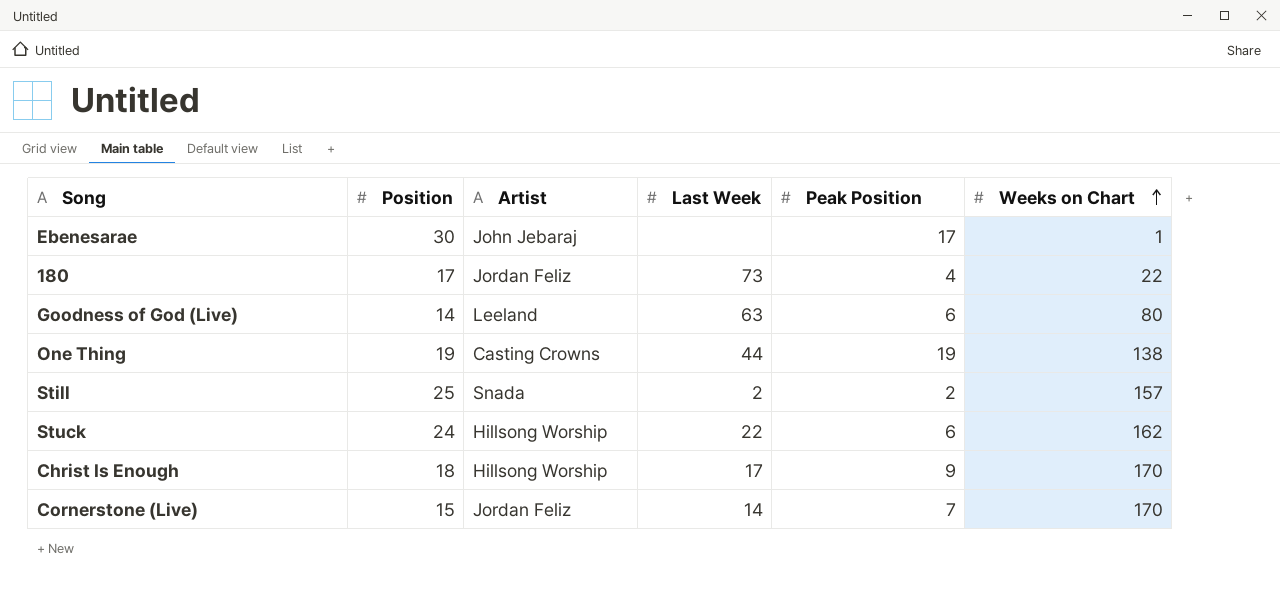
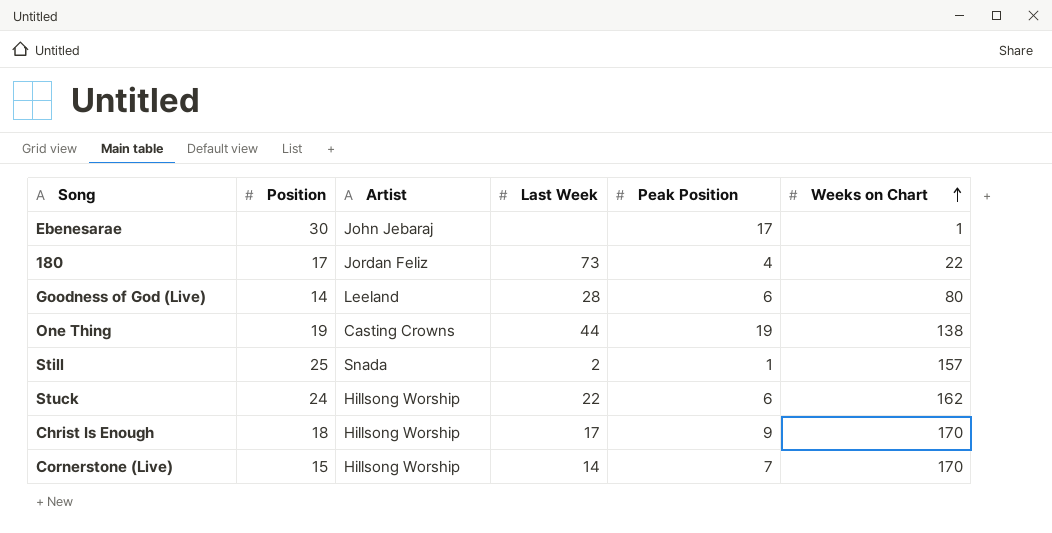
Goodness of God (Live) | Last Week: 63 -> 28
Still | Peak Position: 2 -> 1
Cornerstone (Live) | Artist: Jordan Feliz -> Hillsong Worship

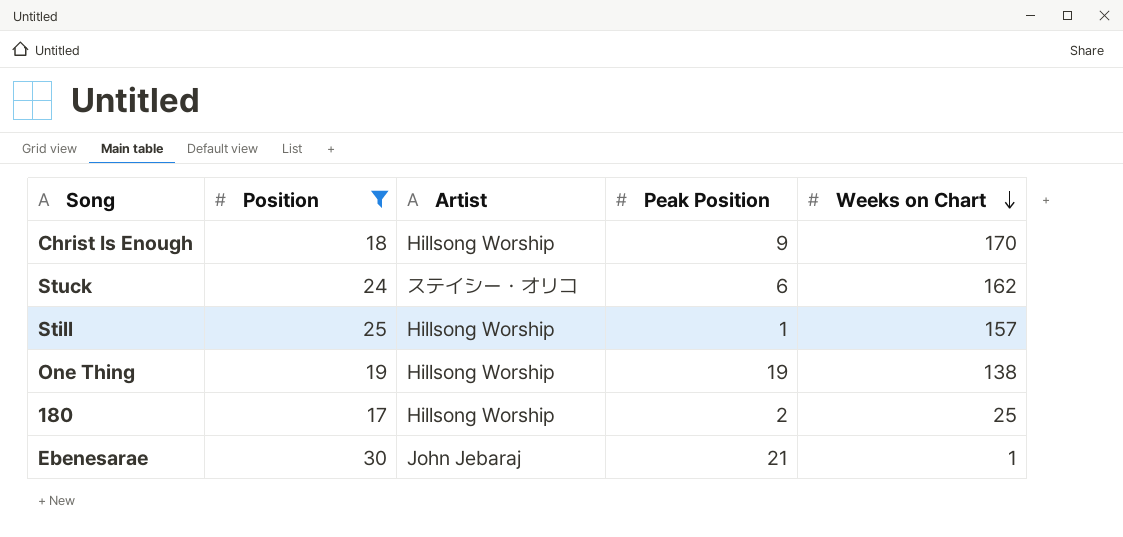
filter: none -> Position >= 17
row order: Weeks on Chart ascending -> Weeks on Chart descending
column Last Week | position: 4 -> none
Stuck | Artist: Hillsong Worship -> ステイシー・オリコ
Still | Artist: Snada -> Hillsong Worship
One Thing | Artist: Casting Crowns -> Hillsong Worship
180 | Artist: Jordan Feliz -> Hillsong Worship
180 | Peak Position: 4 -> 2
180 | Weeks on Chart: 22 -> 25
Ebenesarae | Peak Position: 17 -> 21

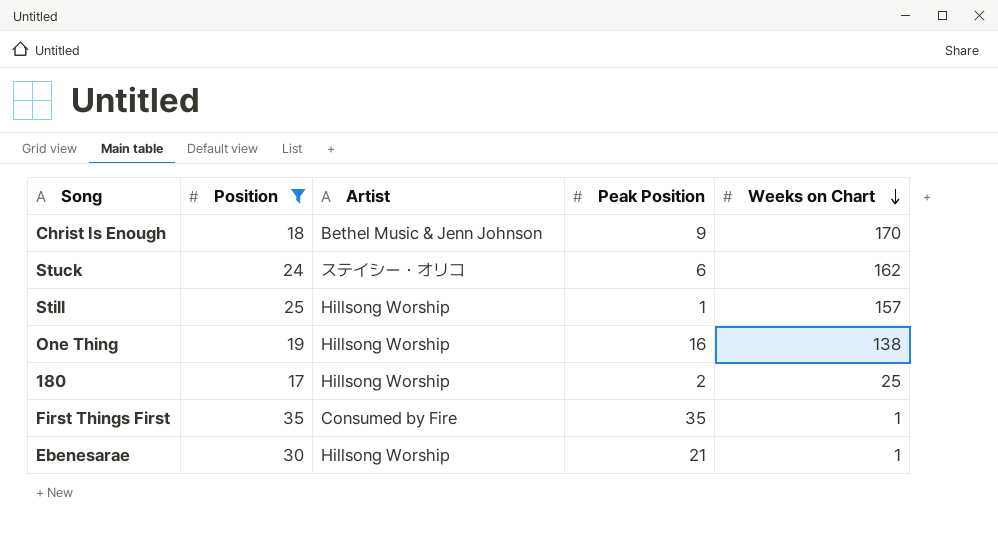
Christ Is Enough | Artist: Hillsong Worship -> Bethel Music & Jenn Johnson
One Thing | Peak Position: 19 -> 16
row First Things First: none -> 35 | Consumed by Fire | 35 | 1
Ebenesarae | Artist: John Jebaraj -> Hillsong Worship

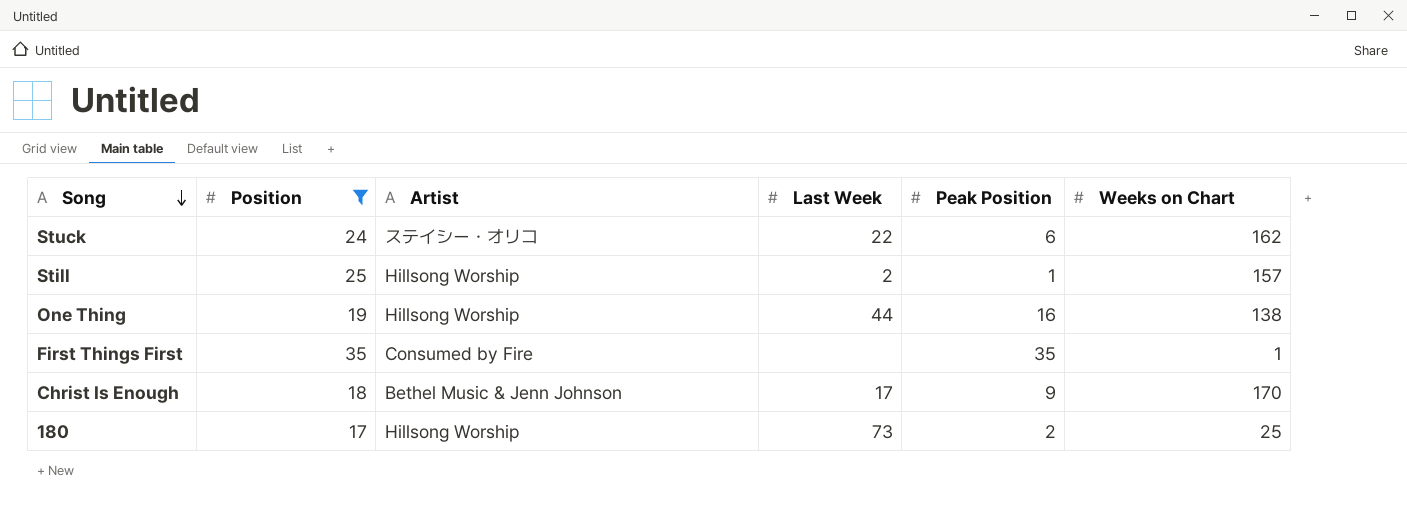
row order: Weeks on Chart descending -> Song descending
column Last Week | position: none -> 4
row Ebenesarae: 30 | Hillsong Worship | 21 | 1 -> none

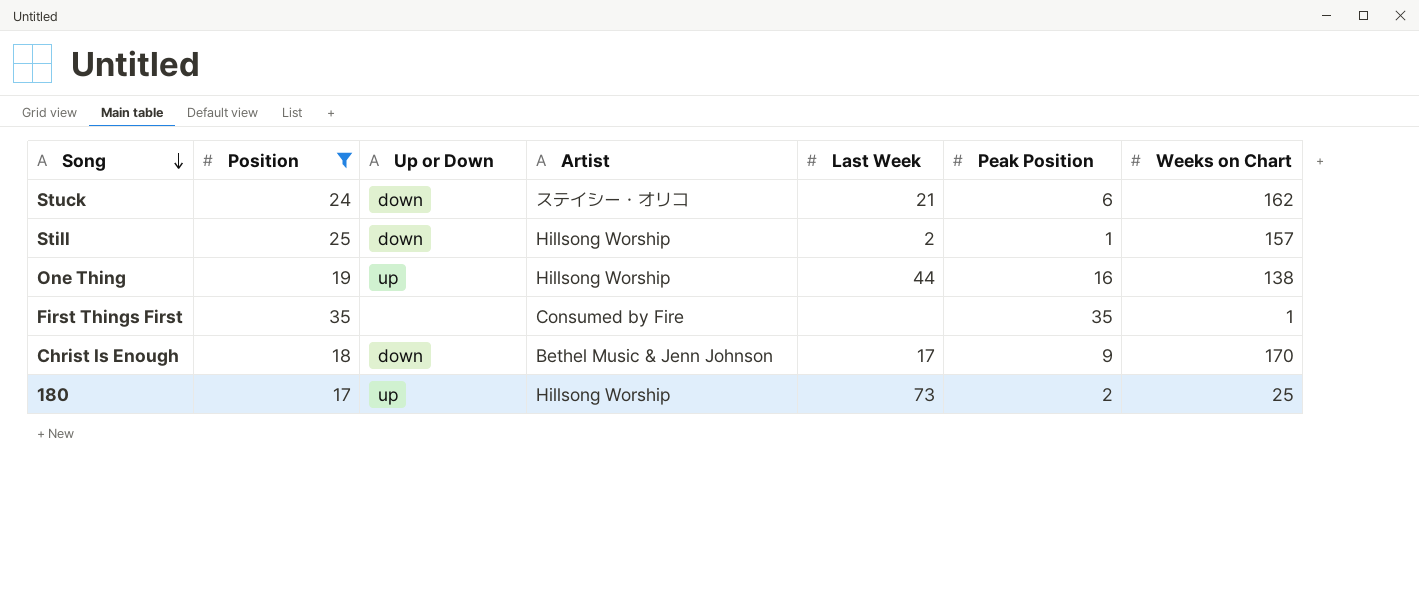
column Up or Down | position: none -> 3
Stuck | Last Week: 22 -> 21

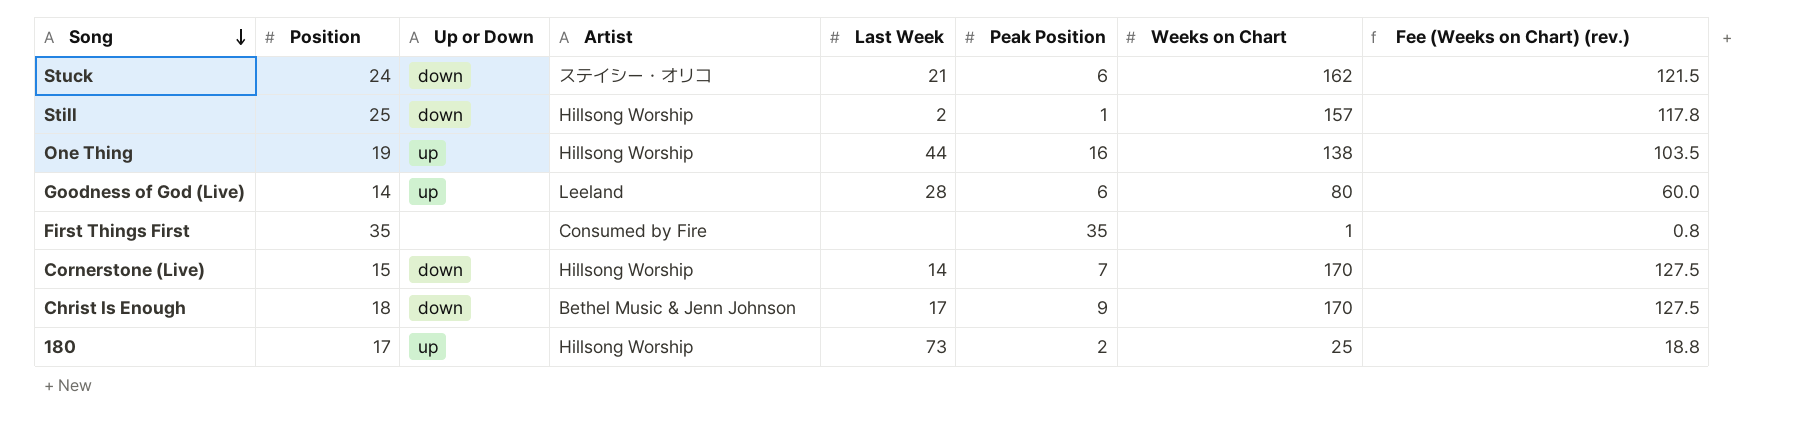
filter: Position >= 17 -> none
column Fee (Weeks on Chart) (rev.) | formula: none -> [Weeks on Chart] * 0.75

